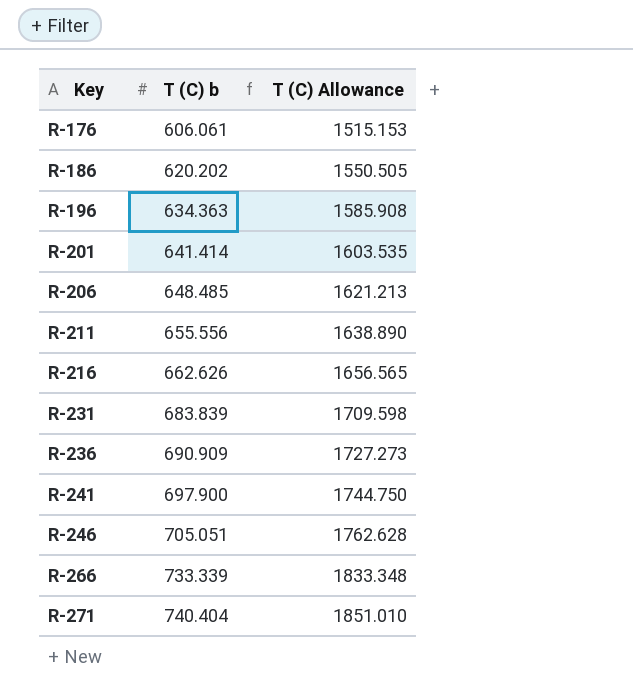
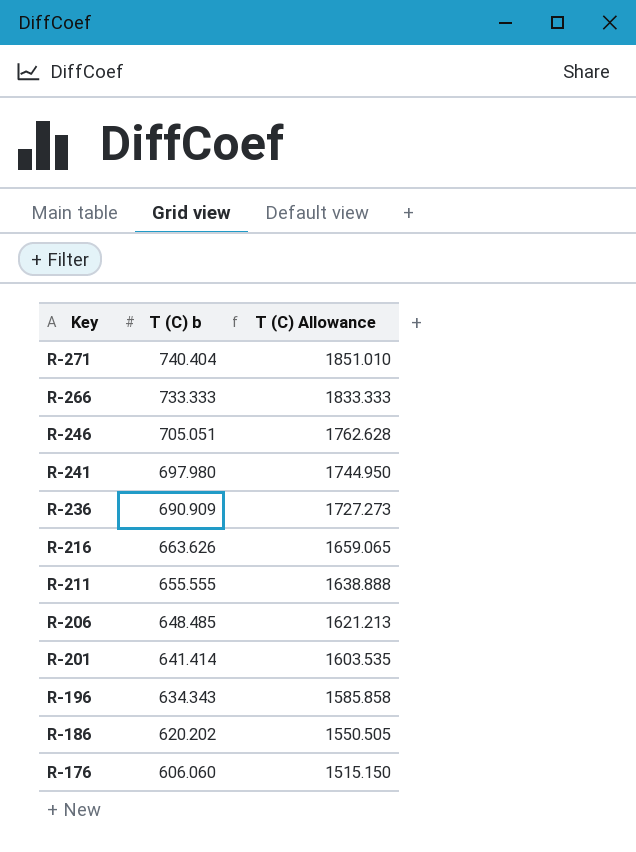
row order: Key ascending -> Key descending
row R-231: 683.839 | 1709.598 -> none
R-266 | T (C) b: 733.339 -> 733.333
R-266 | T (C) Allowance: 1833.348 -> 1833.333
R-241 | T (C) b: 697.900 -> 697.980
R-241 | T (C) Allowance: 1744.750 -> 1744.950
R-216 | T (C) b: 662.626 -> 663.626
R-216 | T (C) Allowance: 1656.565 -> 1659.065
R-211 | T (C) b: 655.556 -> 655.555
R-211 | T (C) Allowance: 1638.890 -> 1638.888
R-196 | T (C) b: 634.363 -> 634.343
R-196 | T (C) Allowance: 1585.908 -> 1585.858
R-176 | T (C) b: 606.061 -> 606.060
R-176 | T (C) Allowance: 1515.153 -> 1515.150

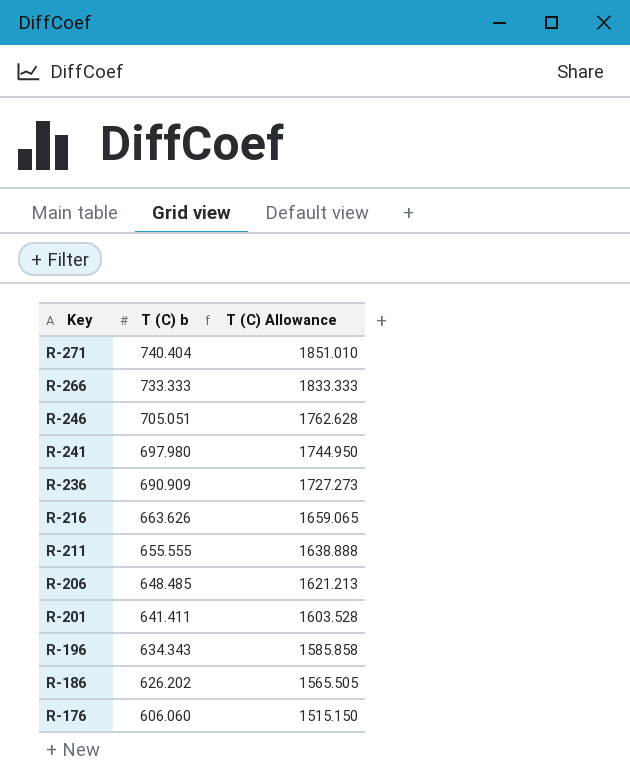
R-201 | T (C) b: 641.414 -> 641.411
R-201 | T (C) Allowance: 1603.535 -> 1603.528
R-186 | T (C) b: 620.202 -> 626.202
R-186 | T (C) Allowance: 1550.505 -> 1565.505

